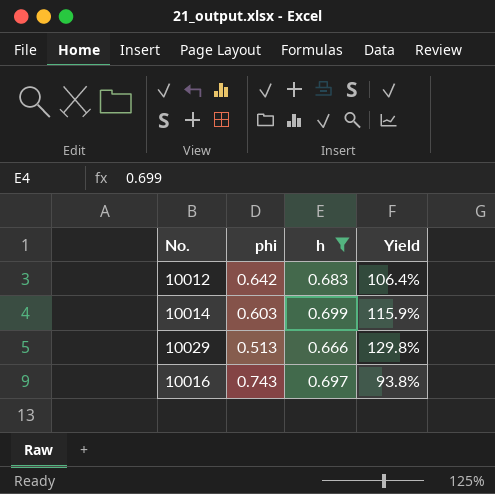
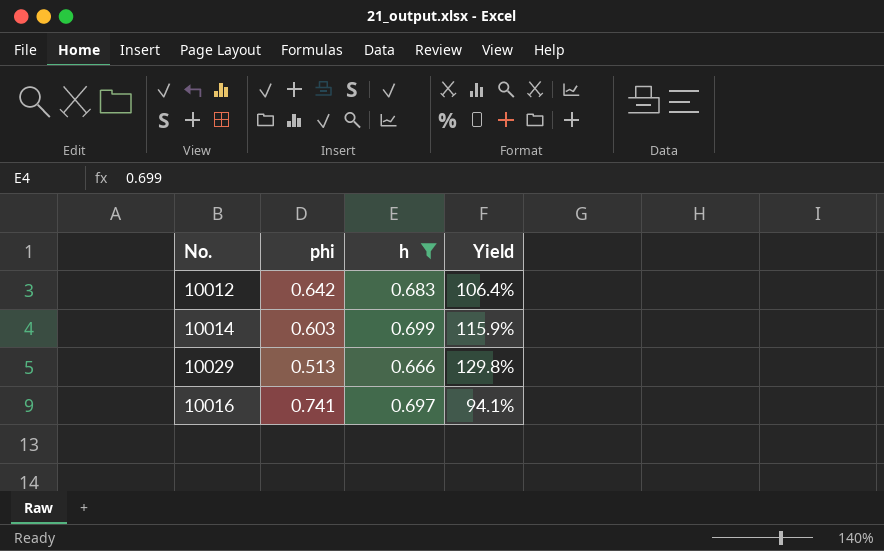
10016 | phi: 0.743 -> 0.741
10016 | Yield: 93.8% -> 94.1%

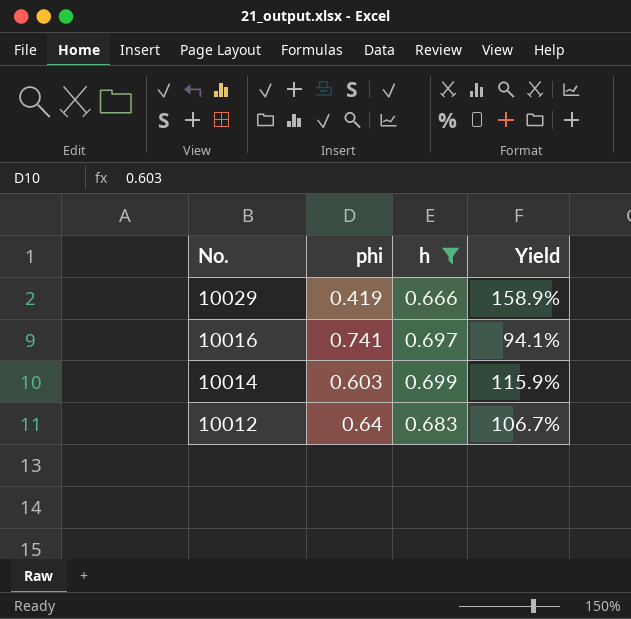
row order: none -> No. descending
10029 | phi: 0.513 -> 0.419
10029 | Yield: 129.8% -> 158.9%
10012 | phi: 0.642 -> 0.64
10012 | Yield: 106.4% -> 106.7%

